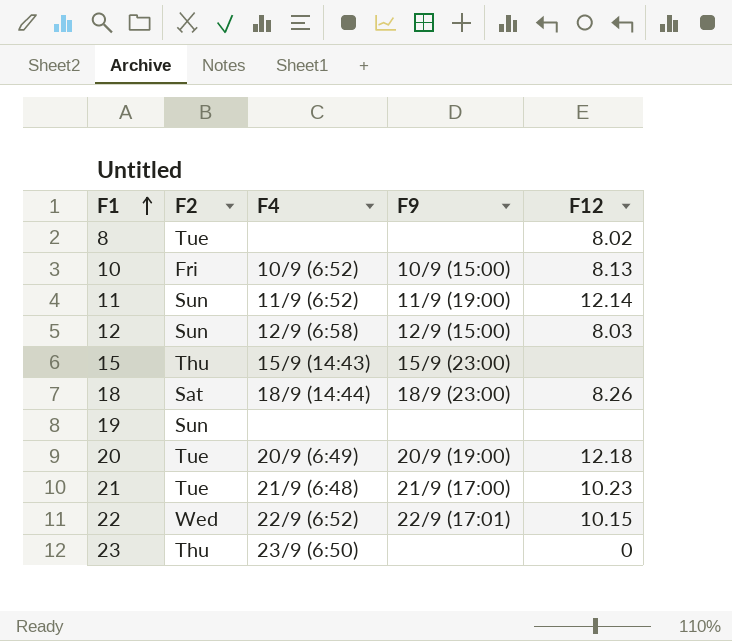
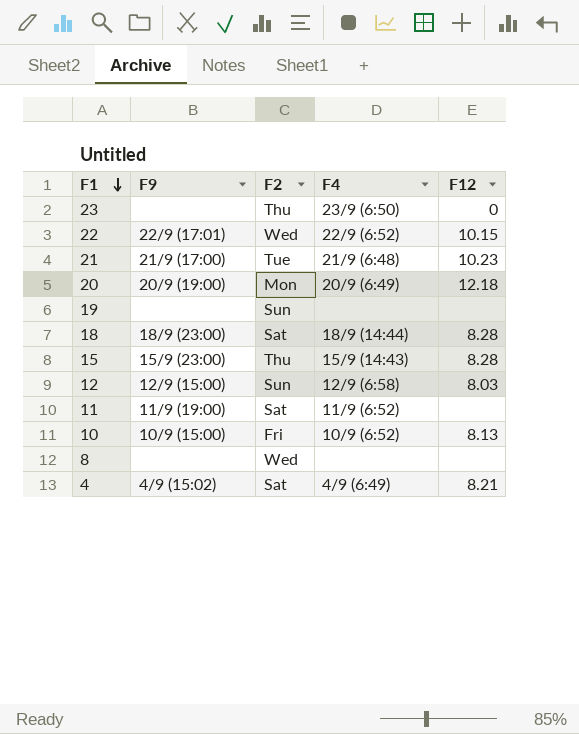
row order: F1 ascending -> F1 descending
column F9 | position: 4 -> 2
20 | F2: Tue -> Mon
18 | F12: 8.26 -> 8.28
15 | F12: none -> 8.28
11 | F2: Sun -> Sat
11 | F12: 12.14 -> none
8 | F2: Tue -> Wed
8 | F12: 8.02 -> none
row 4: none -> 4/9 (15:02) | Sat | 4/9 (6:49) | 8.21

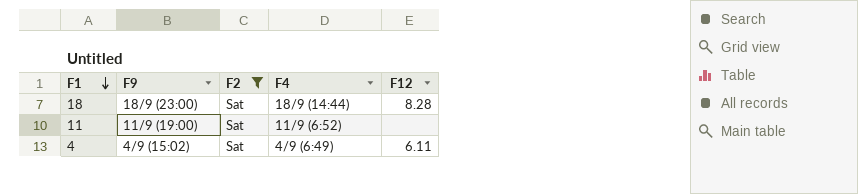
filter: none -> F2 = Sat
4 | F12: 8.21 -> 6.11

